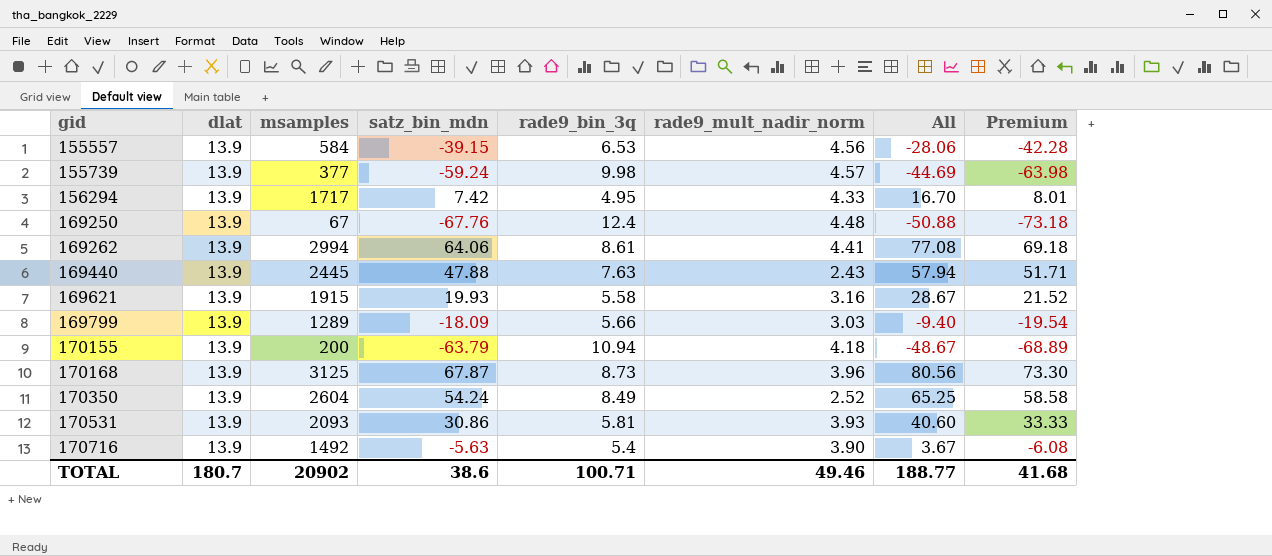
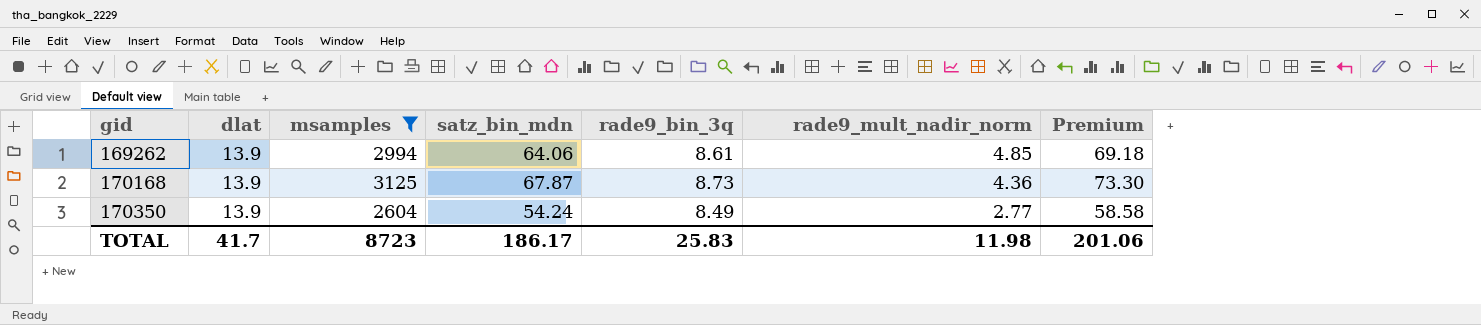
filter: none -> msamples >= 2604
column All | formula: [satz_bin_mdn] + [rade9_bin_3q] + [rade9_mult_nadir_norm] -> none
169262 | rade9_mult_nadir_norm: 4.41 -> 4.85
170168 | rade9_mult_nadir_norm: 3.96 -> 4.36
170350 | rade9_mult_nadir_norm: 2.52 -> 2.77
TOTAL | dlat: 180.7 -> 41.7
TOTAL | msamples: 20902 -> 8723
TOTAL | satz_bin_mdn: 38.6 -> 186.17
TOTAL | rade9_bin_3q: 100.71 -> 25.83
TOTAL | rade9_mult_nadir_norm: 49.46 -> 11.98
TOTAL | Premium: 41.68 -> 201.06

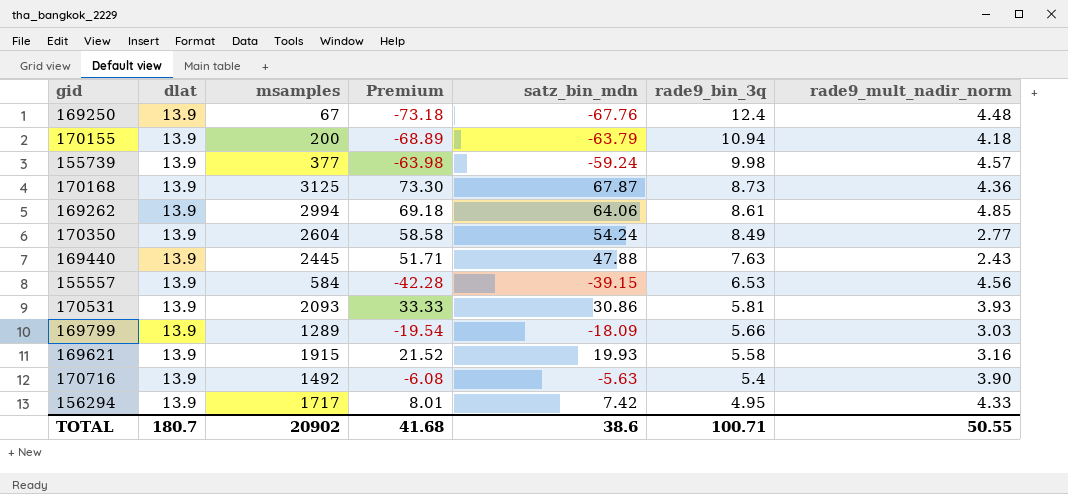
filter: msamples >= 2604 -> none
row order: gid ascending -> rade9_bin_3q descending
column Premium | position: 7 -> 4
TOTAL | dlat: 41.7 -> 180.7
TOTAL | msamples: 8723 -> 20902
TOTAL | Premium: 201.06 -> 41.68
TOTAL | satz_bin_mdn: 186.17 -> 38.6
TOTAL | rade9_bin_3q: 25.83 -> 100.71
TOTAL | rade9_mult_nadir_norm: 11.98 -> 50.55

